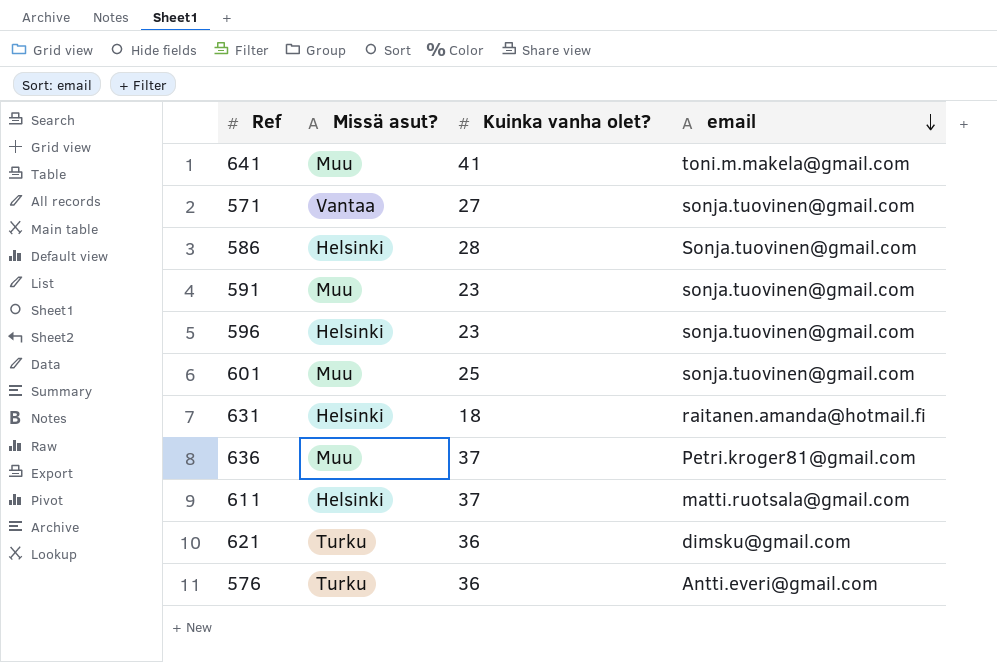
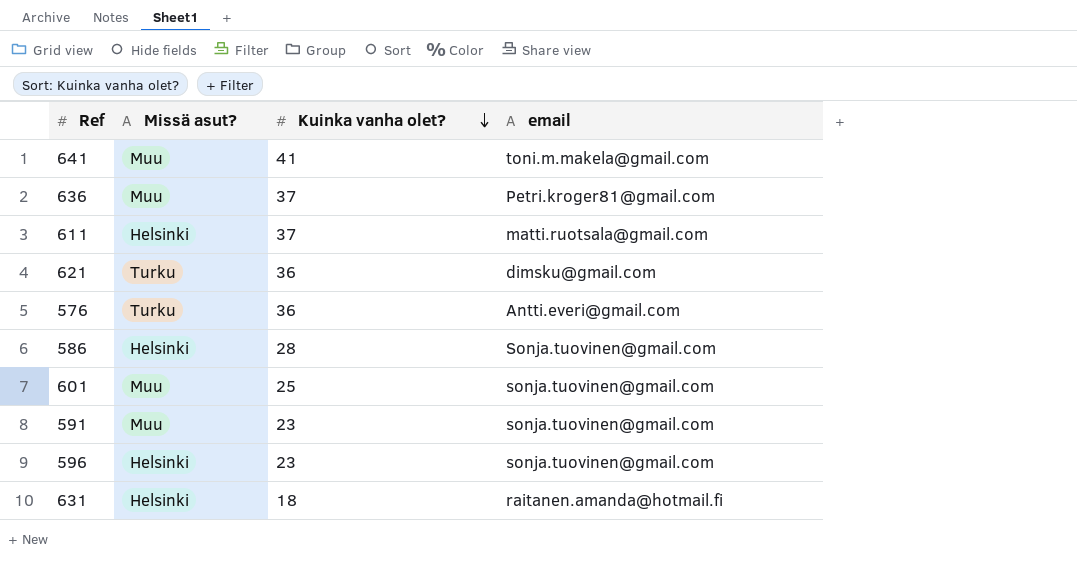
row order: email descending -> Kuinka vanha olet? descending
row 571: Vantaa | 27 | sonja.tuovinen@gmail.com -> none

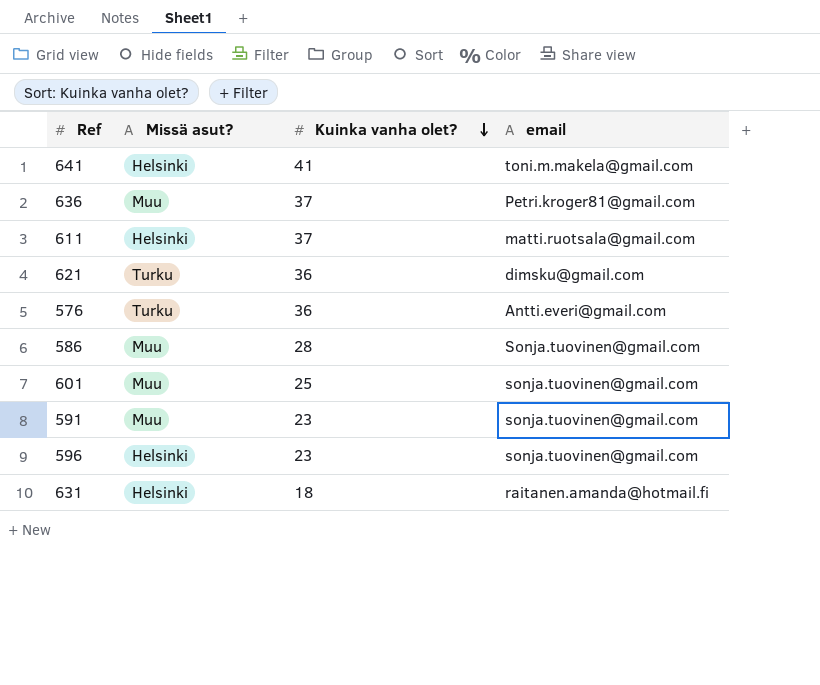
641 | Missä asut?: Muu -> Helsinki
586 | Missä asut?: Helsinki -> Muu

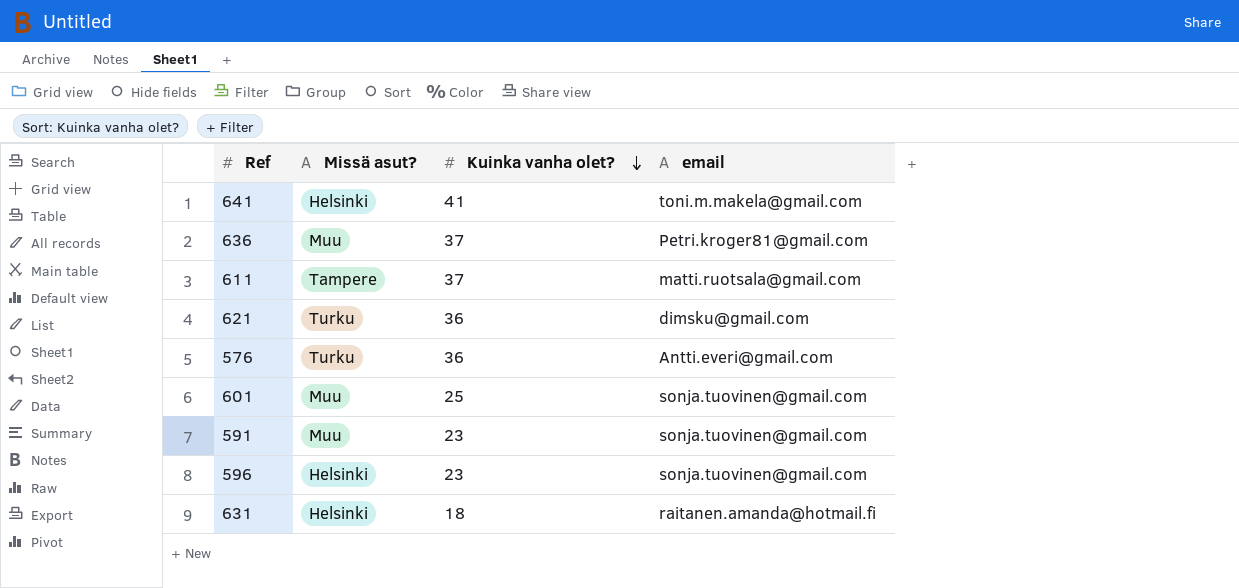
row 586: Muu | 28 | Sonja.tuovinen@gmail.com -> none
611 | Missä asut?: Helsinki -> Tampere

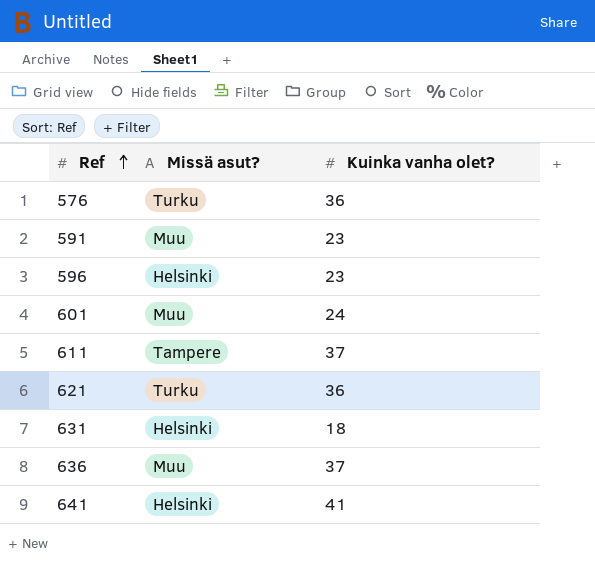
row order: Kuinka vanha olet? descending -> Ref ascending
column email | position: 4 -> none
601 | Kuinka vanha olet?: 25 -> 24

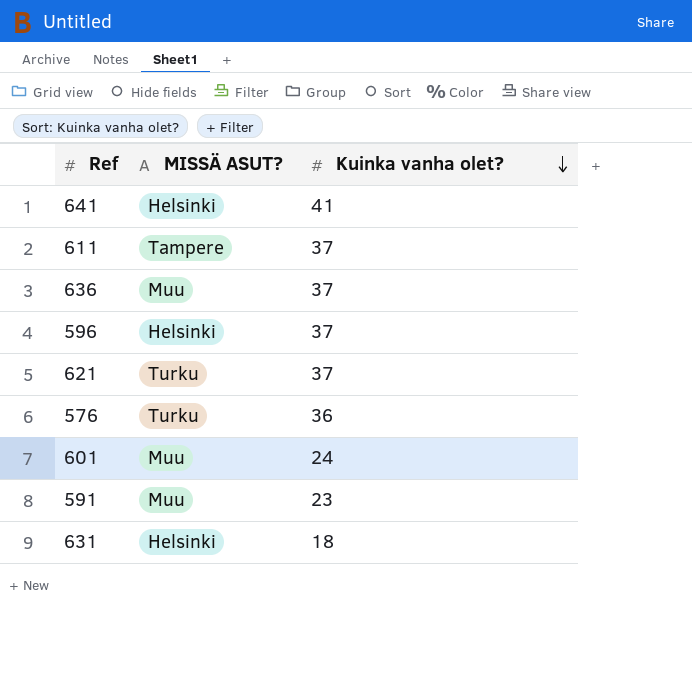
row order: Ref ascending -> Kuinka vanha olet? descending
column name: Missä asut? -> MISSÄ ASUT?
596 | Kuinka vanha olet?: 23 -> 37
621 | Kuinka vanha olet?: 36 -> 37

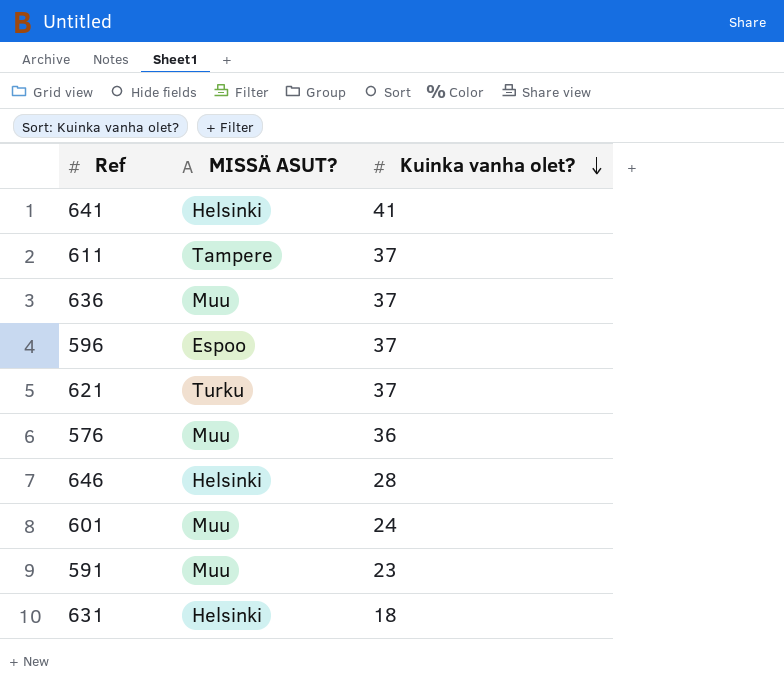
596 | MISSÄ ASUT?: Helsinki -> Espoo
576 | MISSÄ ASUT?: Turku -> Muu
row 646: none -> Helsinki | 28

